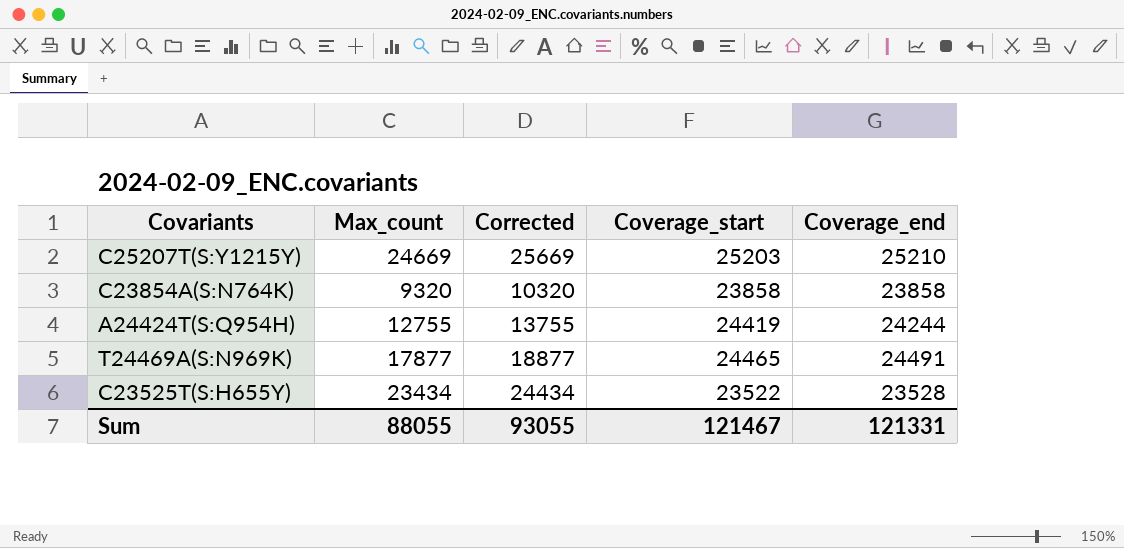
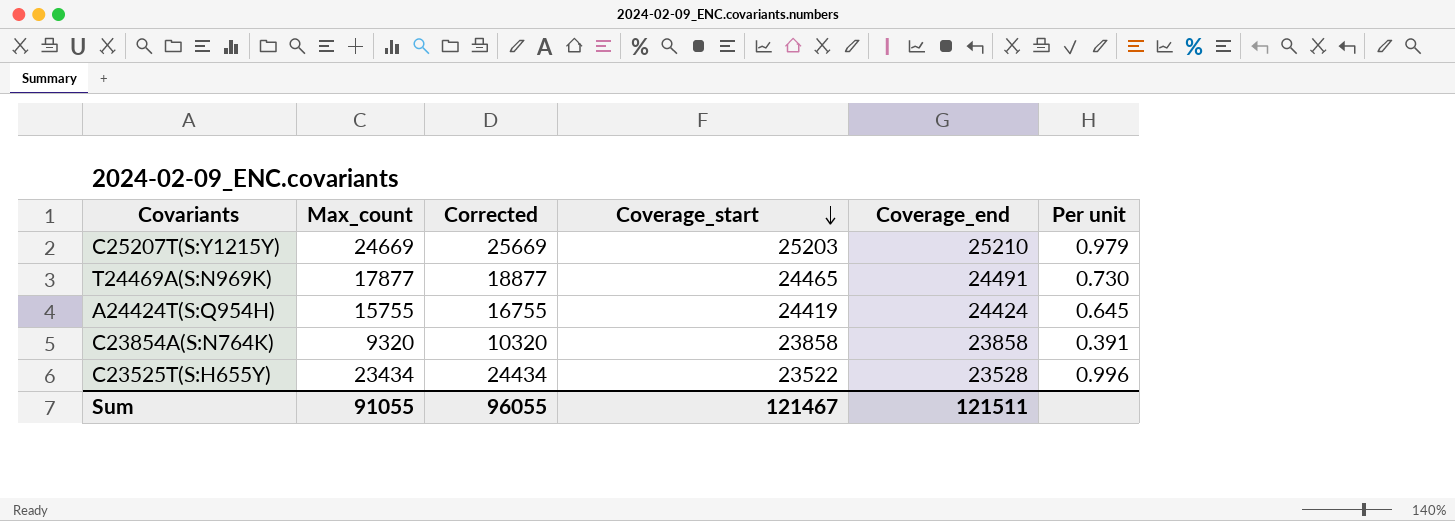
row order: none -> Coverage_start descending
column Per unit | formula: none -> [Max_count] / [Coverage_end]
A24424T(S:Q954H) | Max_count: 12755 -> 15755
A24424T(S:Q954H) | Corrected: 13755 -> 16755
A24424T(S:Q954H) | Coverage_end: 24244 -> 24424
Sum | Max_count: 88055 -> 91055
Sum | Corrected: 93055 -> 96055
Sum | Coverage_end: 121331 -> 121511

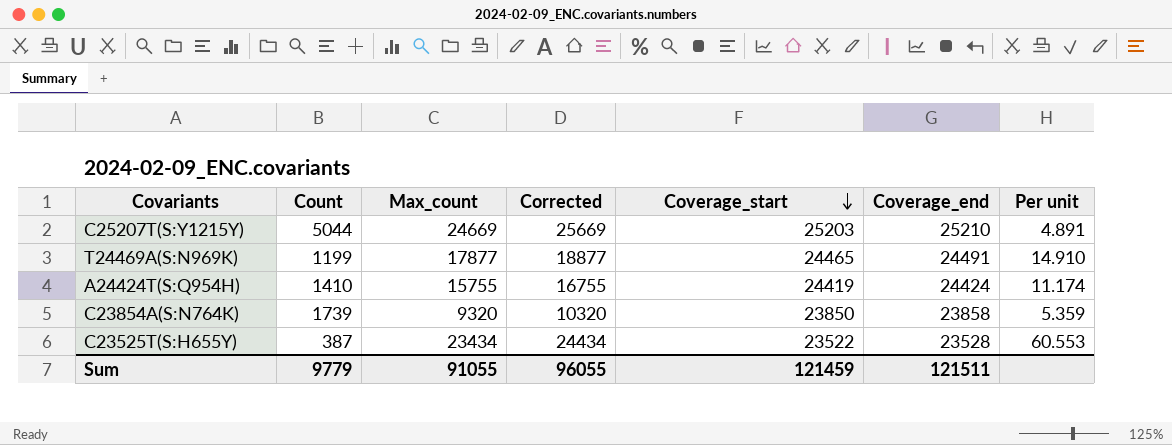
column Count | position: none -> 2
column Per unit | formula: [Max_count] / [Coverage_end] -> [Max_count] / [Count]
C23854A(S:N764K) | Coverage_start: 23858 -> 23850
Sum | Coverage_start: 121467 -> 121459

